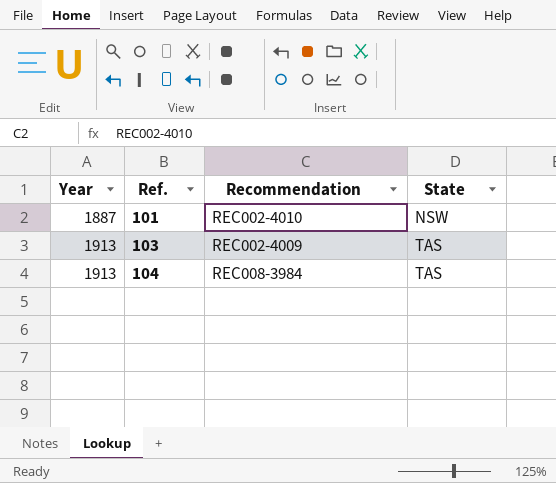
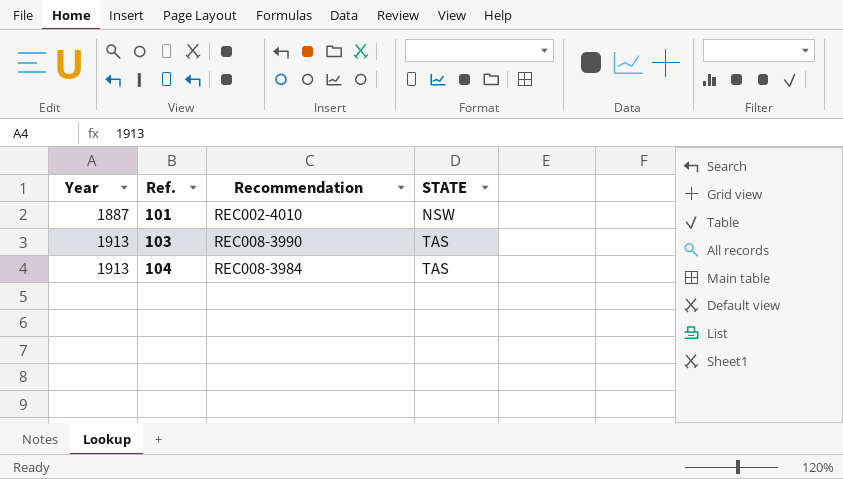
column name: State -> STATE
103 | Recommendation: REC002-4009 -> REC008-3990

